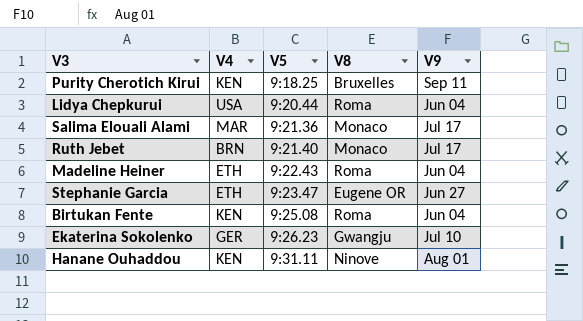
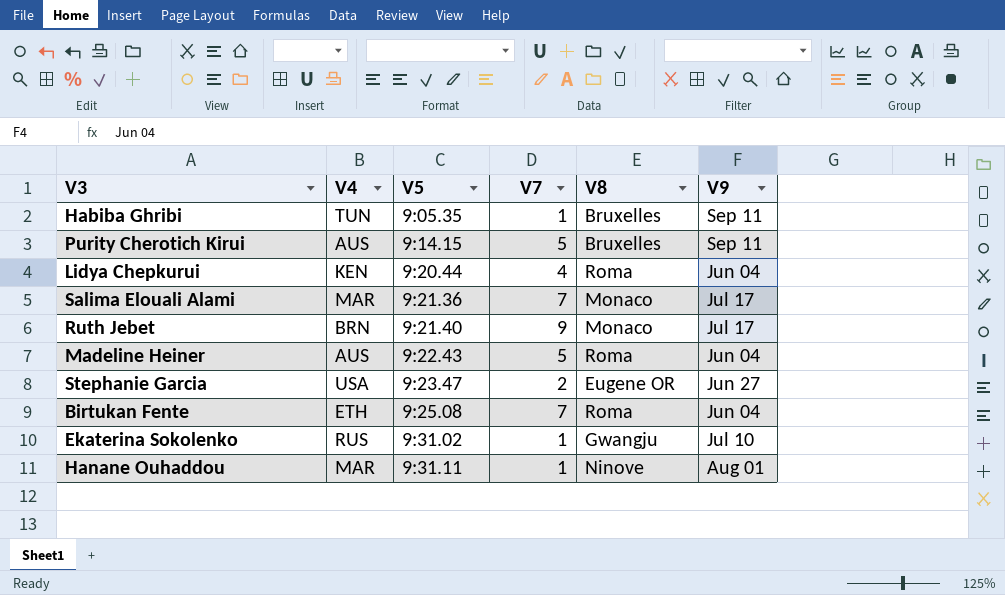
column V7 | position: none -> 4
row Habiba Ghribi: none -> TUN | 9:05.35 | 1 | Bruxelles | Sep 11
Purity Cherotich Kirui | V4: KEN -> AUS
Purity Cherotich Kirui | V5: 9:18.25 -> 9:14.15
Lidya Chepkurui | V4: USA -> KEN
Madeline Heiner | V4: ETH -> AUS
Stephanie Garcia | V4: ETH -> USA
Birtukan Fente | V4: KEN -> ETH
Ekaterina Sokolenko | V4: GER -> RUS
Ekaterina Sokolenko | V5: 9:26.23 -> 9:31.02
Hanane Ouhaddou | V4: KEN -> MAR

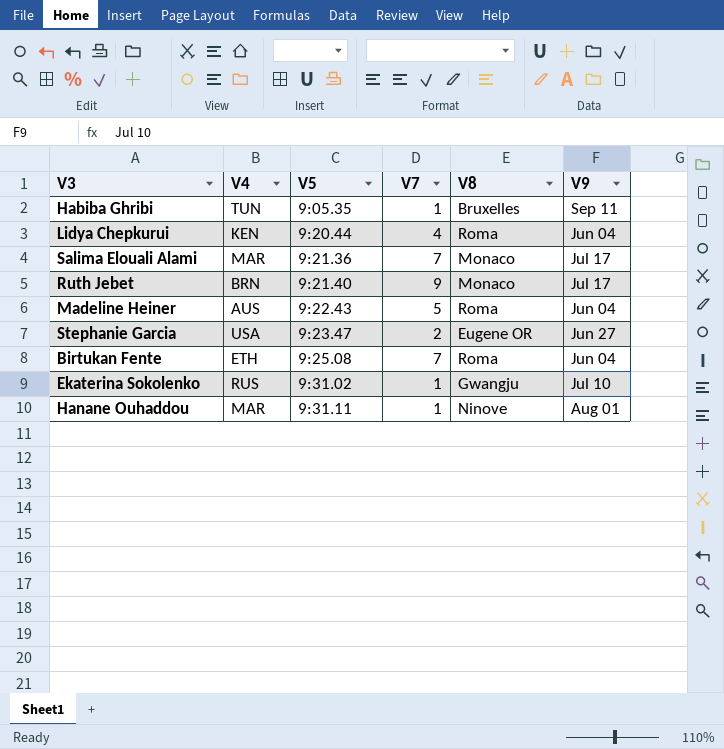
row Purity Cherotich Kirui: AUS | 9:14.15 | 5 | Bruxelles | Sep 11 -> none

